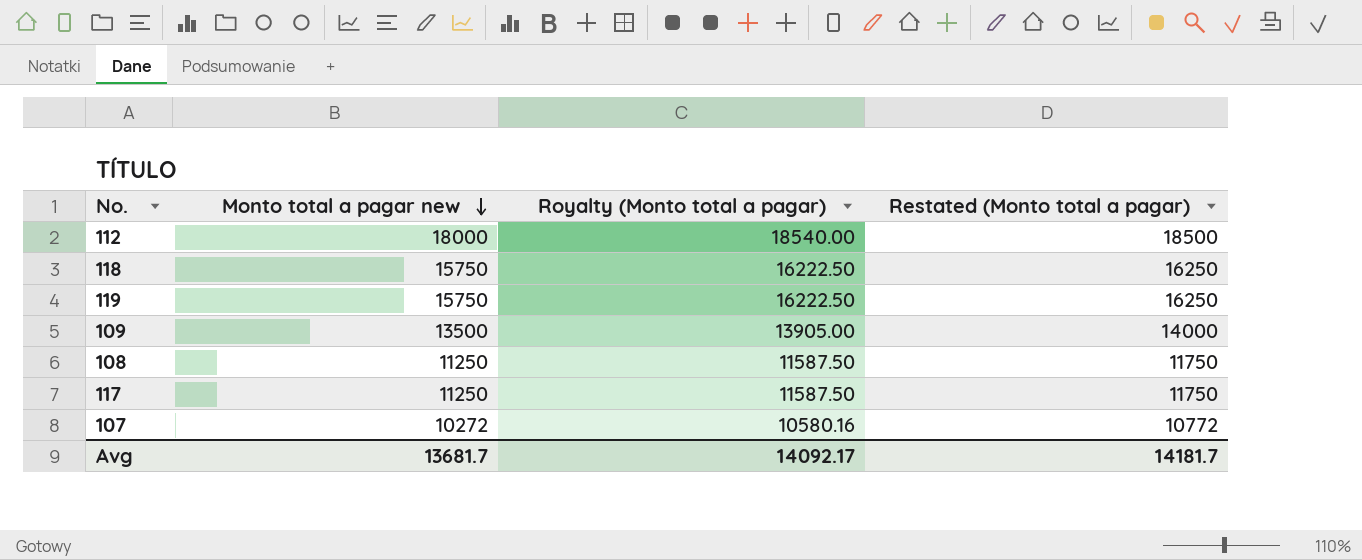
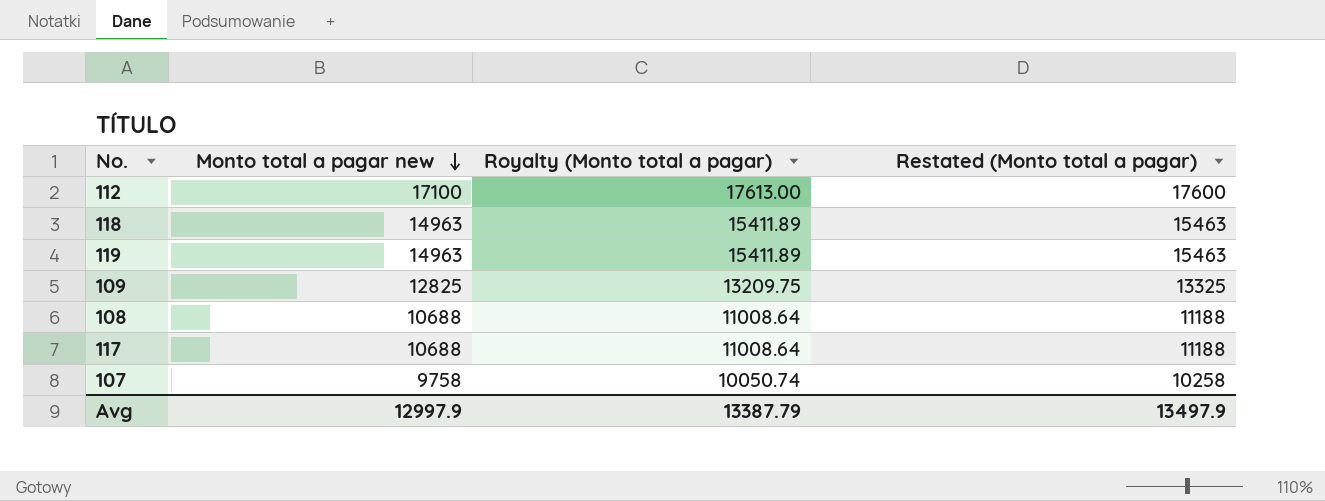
112 | Monto total a pagar new: 18000 -> 17100
112 | Royalty (Monto total a pagar): 18540.00 -> 17613.00
112 | Restated (Monto total a pagar): 18500 -> 17600
118 | Monto total a pagar new: 15750 -> 14963
118 | Royalty (Monto total a pagar): 16222.50 -> 15411.89
118 | Restated (Monto total a pagar): 16250 -> 15463
119 | Monto total a pagar new: 15750 -> 14963
119 | Royalty (Monto total a pagar): 16222.50 -> 15411.89
119 | Restated (Monto total a pagar): 16250 -> 15463
109 | Monto total a pagar new: 13500 -> 12825
109 | Royalty (Monto total a pagar): 13905.00 -> 13209.75
109 | Restated (Monto total a pagar): 14000 -> 13325
108 | Monto total a pagar new: 11250 -> 10688
108 | Royalty (Monto total a pagar): 11587.50 -> 11008.64
108 | Restated (Monto total a pagar): 11750 -> 11188
117 | Monto total a pagar new: 11250 -> 10688
117 | Royalty (Monto total a pagar): 11587.50 -> 11008.64
117 | Restated (Monto total a pagar): 11750 -> 11188
107 | Monto total a pagar new: 10272 -> 9758
107 | Royalty (Monto total a pagar): 10580.16 -> 10050.74
107 | Restated (Monto total a pagar): 10772 -> 10258
Avg | Monto total a pagar new: 13681.7 -> 12997.9
Avg | Royalty (Monto total a pagar): 14092.17 -> 13387.79
Avg | Restated (Monto total a pagar): 14181.7 -> 13497.9

